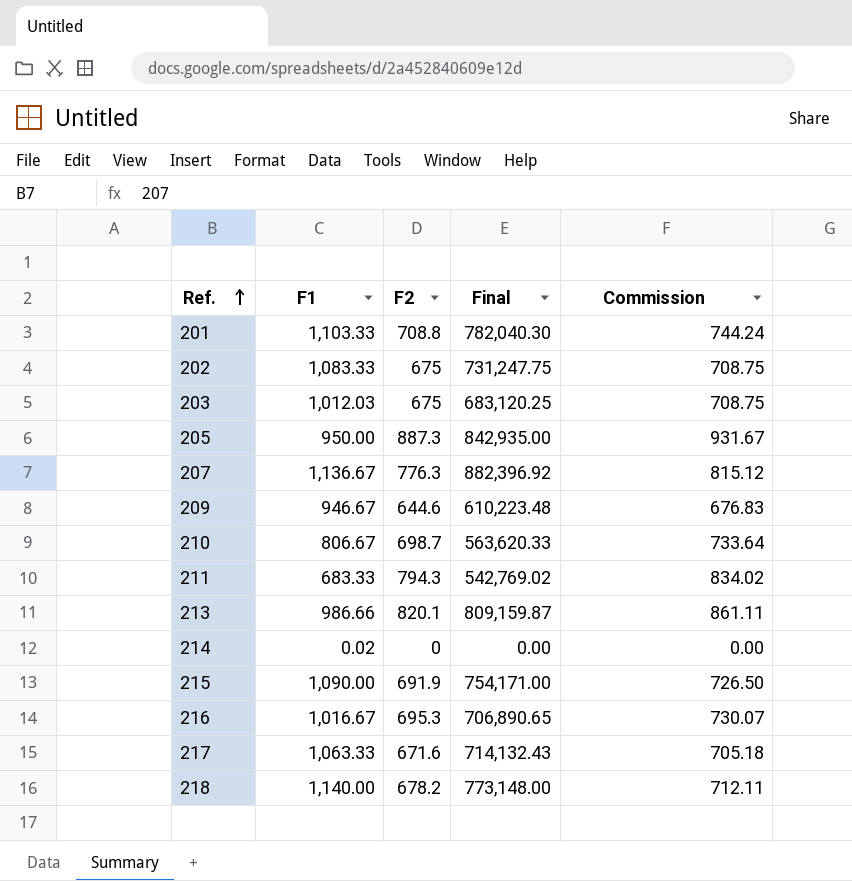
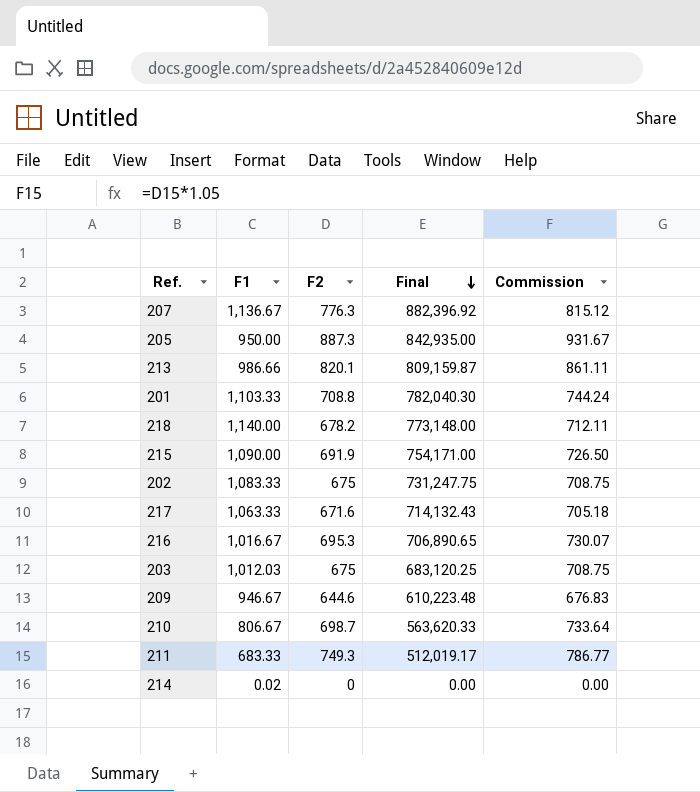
row order: Ref. ascending -> Final descending
211 | F2: 794.3 -> 749.3
211 | Final: 542,769.02 -> 512,019.17
211 | Commission: 834.02 -> 786.77

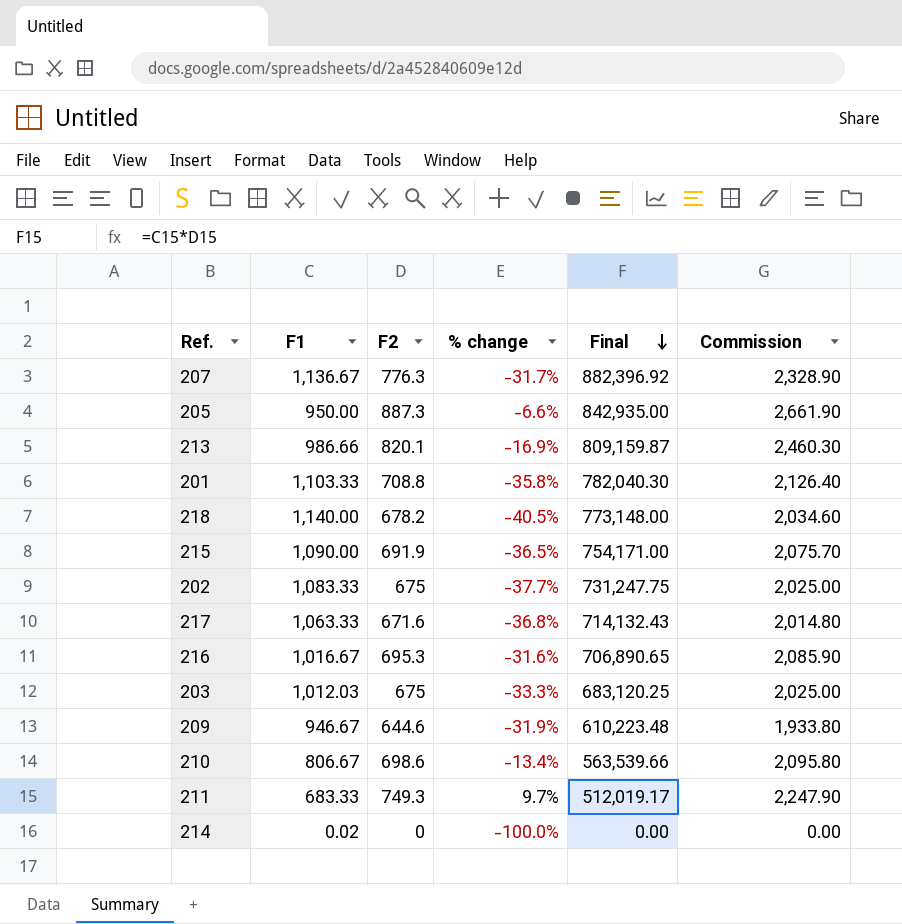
column % change | formula: none -> ([F2] - [F1]) / [F1]
column Commission | formula: [F2] * 1.05 -> [F2] * 3
210 | F2: 698.7 -> 698.6
210 | Final: 563,620.33 -> 563,539.66

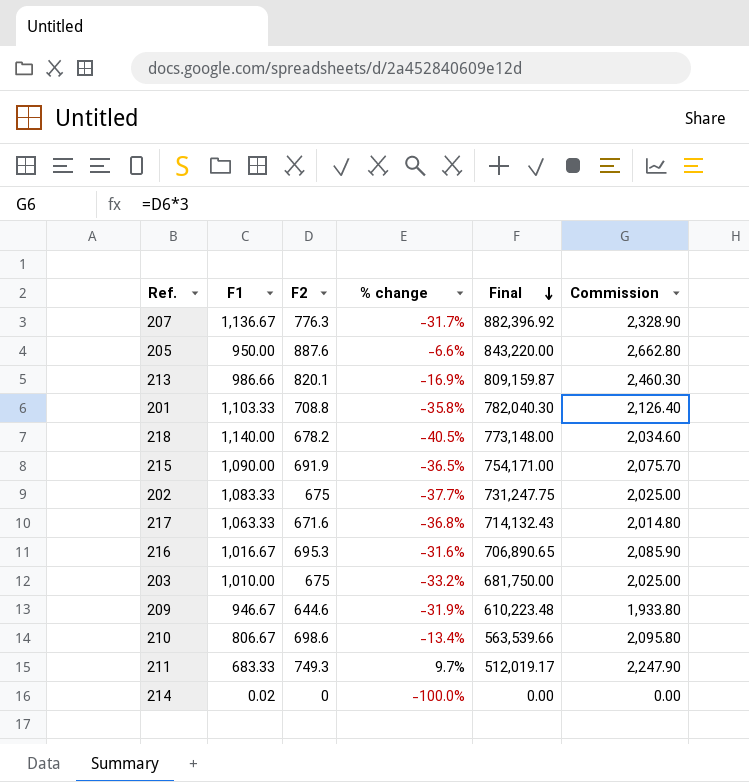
205 | F2: 887.3 -> 887.6
205 | Final: 842,935.00 -> 843,220.00
205 | Commission: 2,661.90 -> 2,662.80
203 | F1: 1,012.03 -> 1,010.00
203 | % change: -33.3% -> -33.2%
203 | Final: 683,120.25 -> 681,750.00

